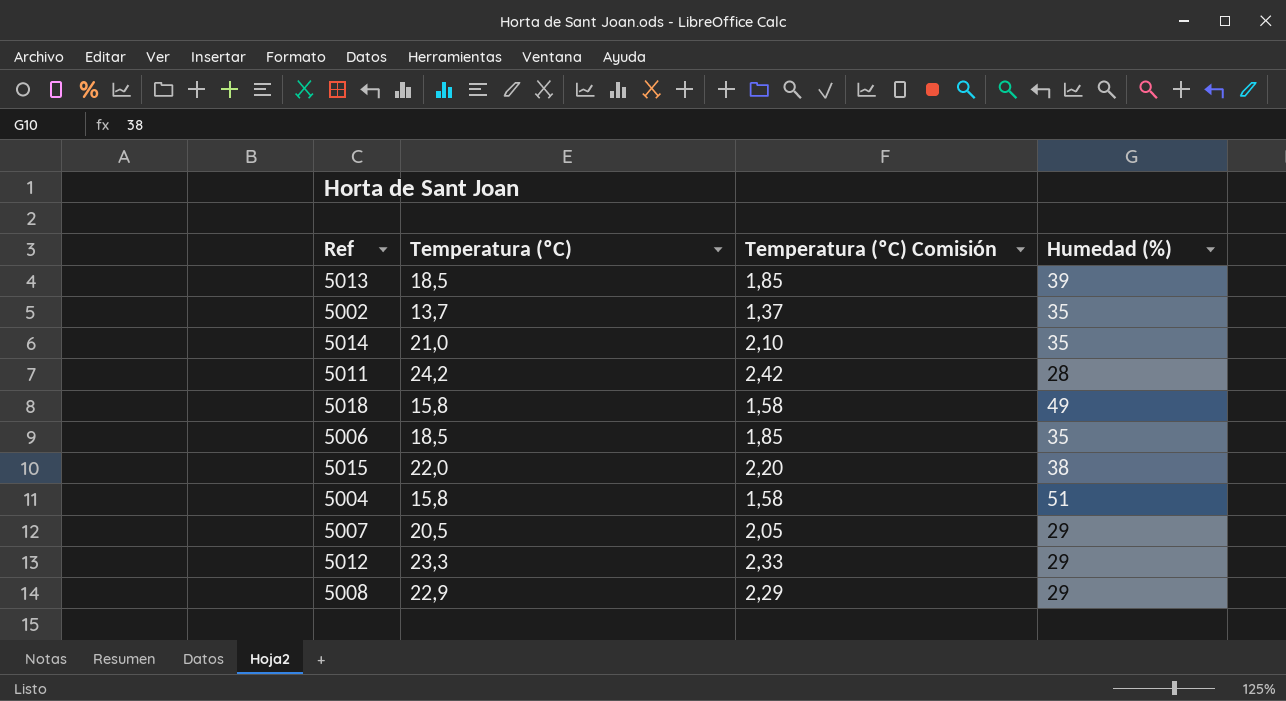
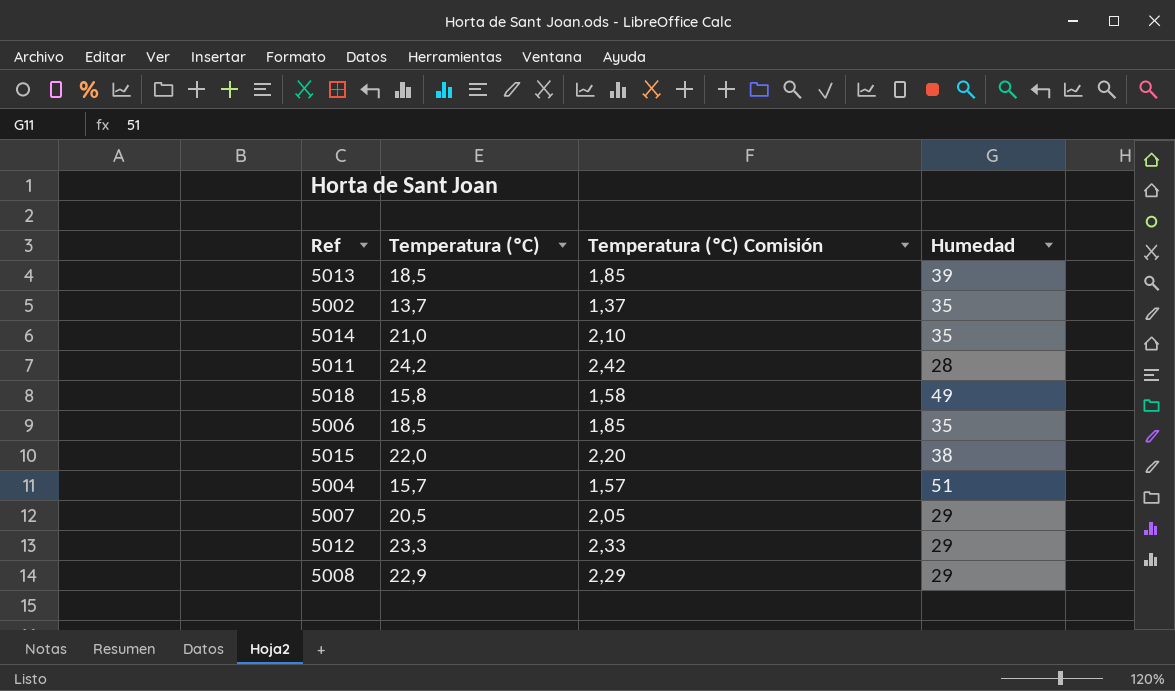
column name: Humedad (%) -> Humedad
5004 | Temperatura (ºC): 15,8 -> 15,7
5004 | Temperatura (ºC) Comisión: 1,58 -> 1,57

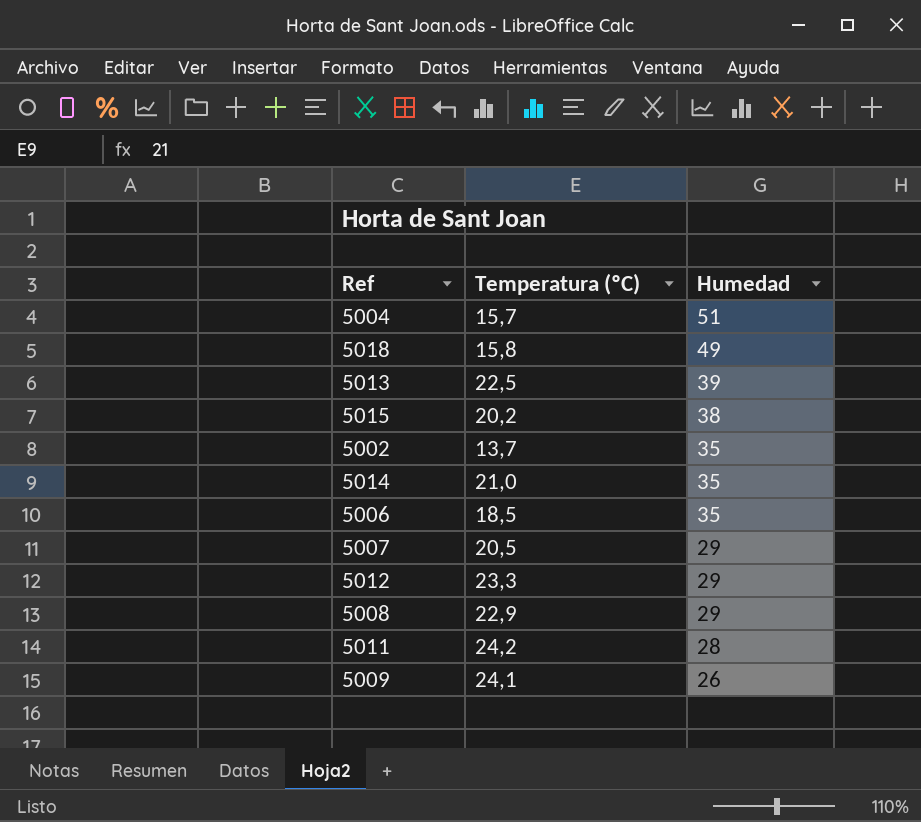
row order: none -> Humedad descending
column Temperatura (ºC) Comisión | formula: [Temperatura (ºC)] * 0,1 -> none
5013 | Temperatura (ºC): 18,5 -> 22,5
5015 | Temperatura (ºC): 22,0 -> 20,2
row 5009: none -> 24,1 | 26

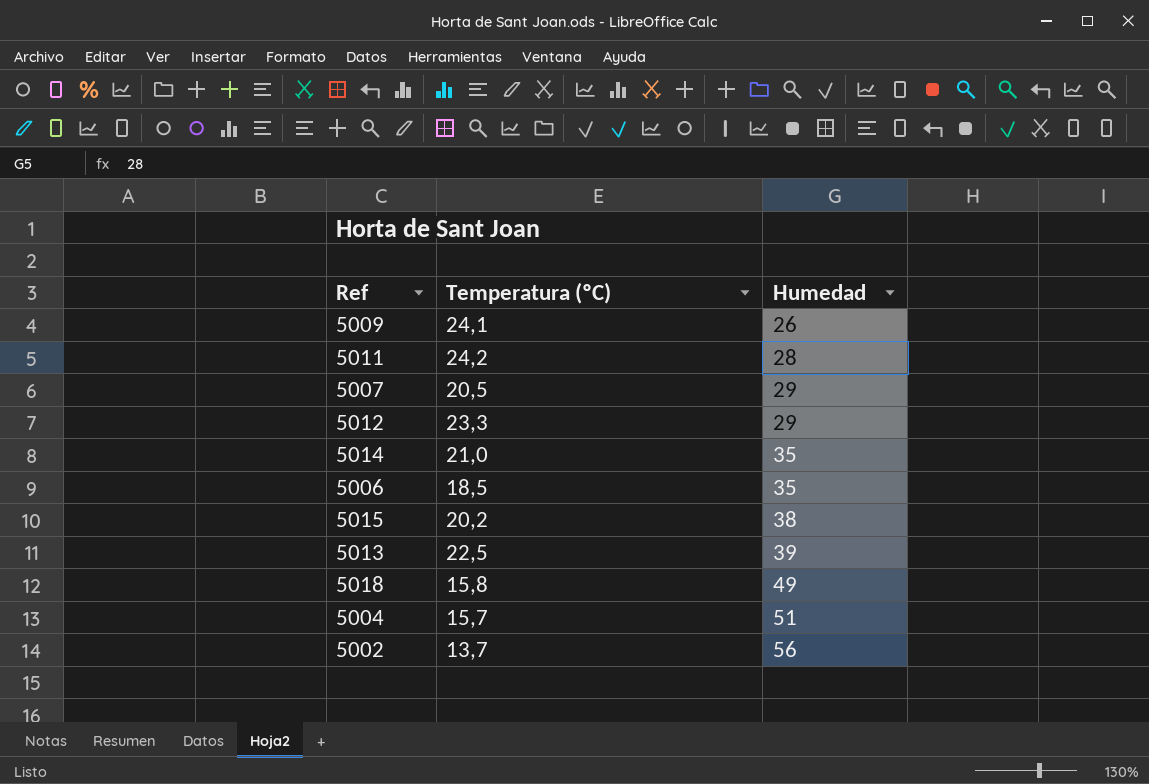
row order: Humedad descending -> Humedad ascending
row 5008: 22,9 | 29 -> none
5002 | Humedad: 35 -> 56

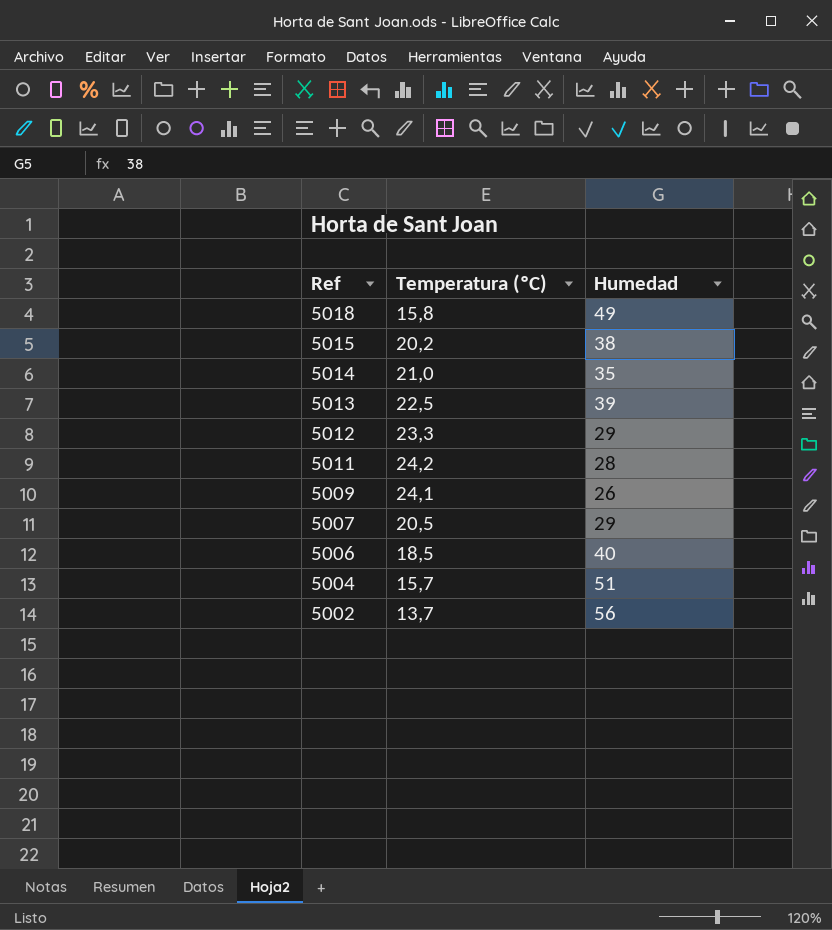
row order: Humedad ascending -> Ref descending
5006 | Humedad: 35 -> 40

